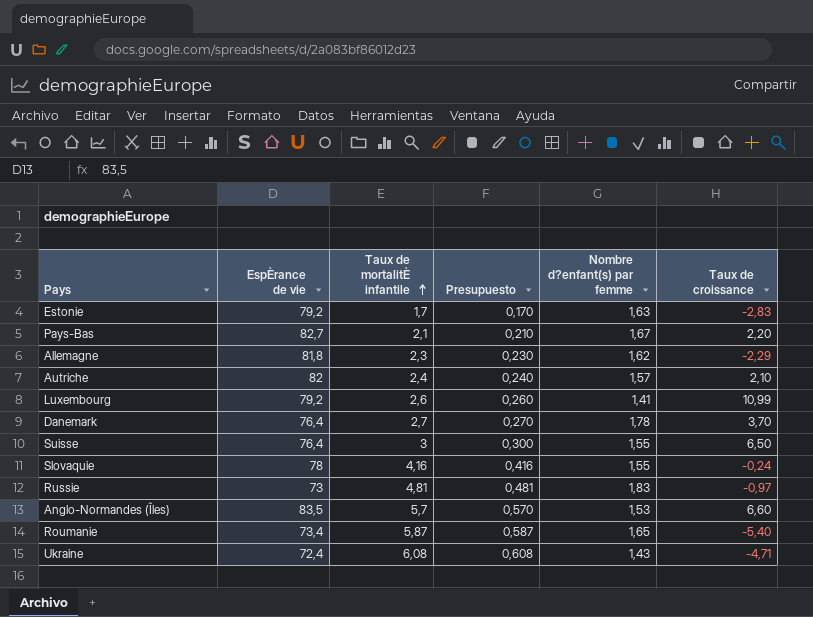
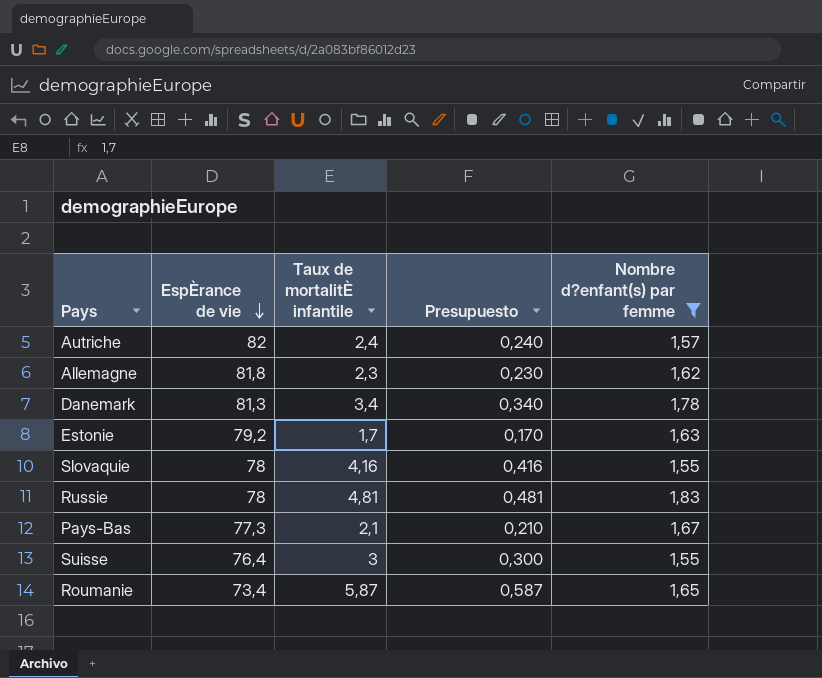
filter: none -> Nombre d?enfant(s) par femme >= 1,55
row order: Taux de mortalitÈ infantile ascending -> EspÈrance de vie descending
column Taux de croissance | position: 6 -> none
Danemark | EspÈrance de vie: 76,4 -> 81,3
Danemark | Taux de mortalitÈ infantile: 2,7 -> 3,4
Danemark | Presupuesto: 0,270 -> 0,340
Russie | EspÈrance de vie: 73 -> 78
Pays-Bas | EspÈrance de vie: 82,7 -> 77,3

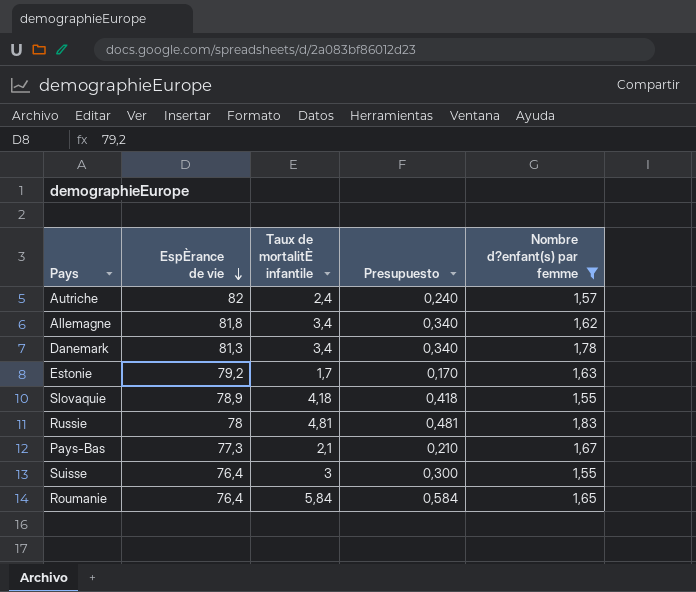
Allemagne | Taux de mortalitÈ infantile: 2,3 -> 3,4
Allemagne | Presupuesto: 0,230 -> 0,340
Slovaquie | EspÈrance de vie: 78 -> 78,9
Slovaquie | Taux de mortalitÈ infantile: 4,16 -> 4,18
Slovaquie | Presupuesto: 0,416 -> 0,418
Roumanie | EspÈrance de vie: 73,4 -> 76,4
Roumanie | Taux de mortalitÈ infantile: 5,87 -> 5,84
Roumanie | Presupuesto: 0,587 -> 0,584

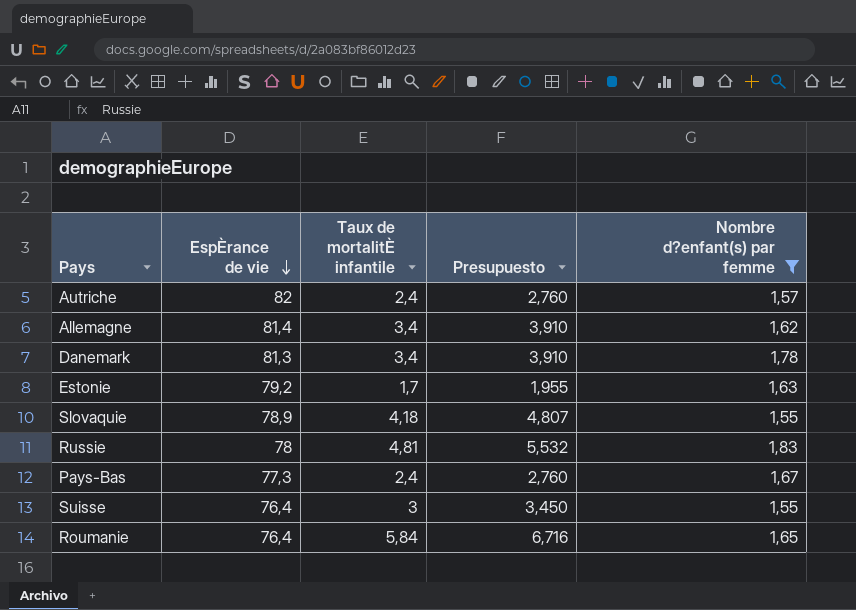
column Presupuesto | formula: [Taux de mortalitÈ infantile] * 0,1 -> [Taux de mortalitÈ infantile] * 1,15
Allemagne | EspÈrance de vie: 81,8 -> 81,4
Pays-Bas | Taux de mortalitÈ infantile: 2,1 -> 2,4

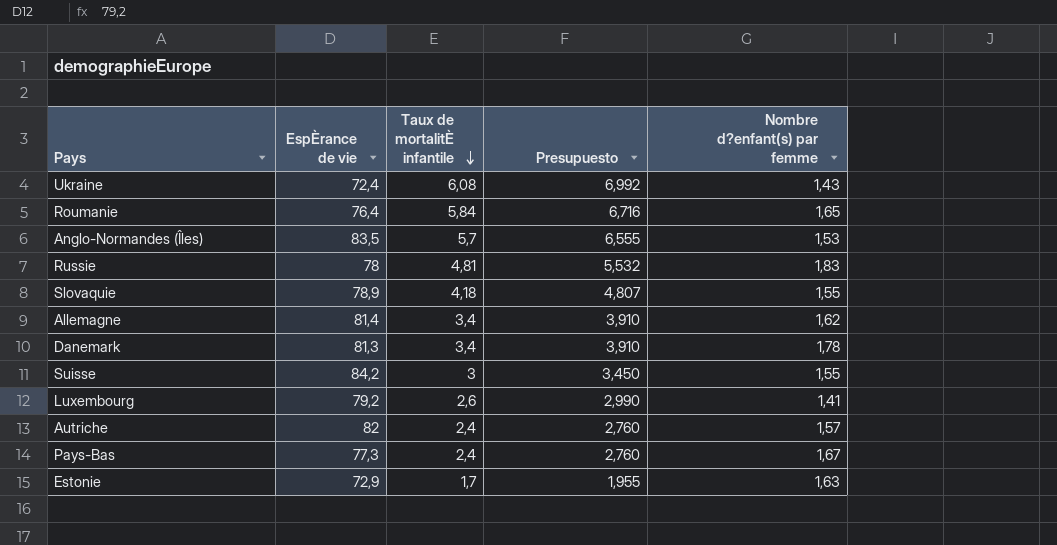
filter: Nombre d?enfant(s) par femme >= 1,55 -> none
row order: EspÈrance de vie descending -> Taux de mortalitÈ infantile descending
Suisse | EspÈrance de vie: 76,4 -> 84,2
Estonie | EspÈrance de vie: 79,2 -> 72,9

